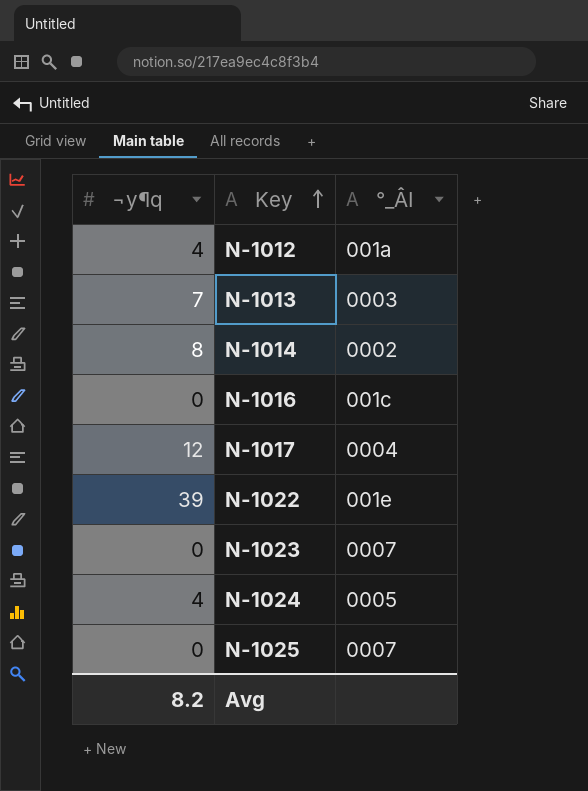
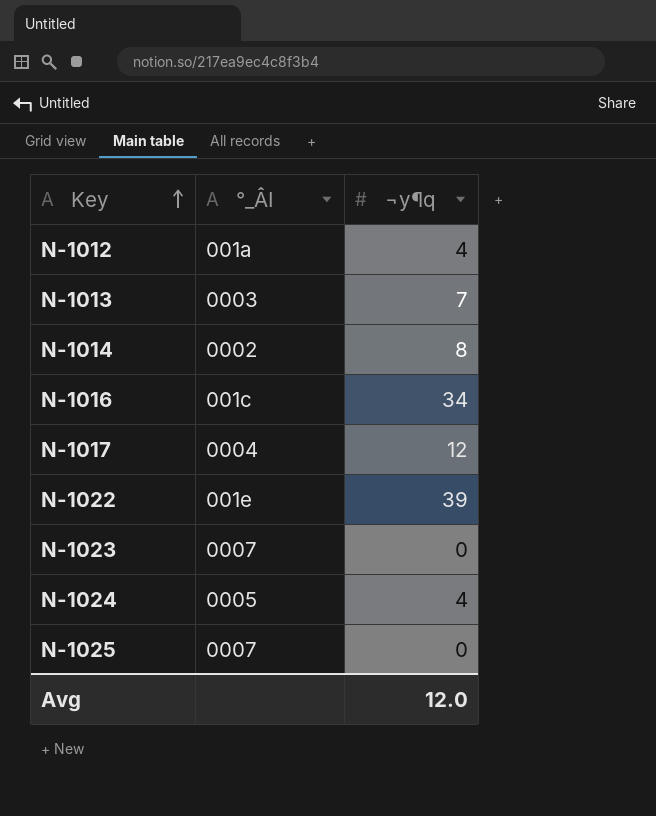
column ¬y¶q | position: 1 -> 3
N-1016 | ¬y¶q: 0 -> 34
Avg | ¬y¶q: 8.2 -> 12.0

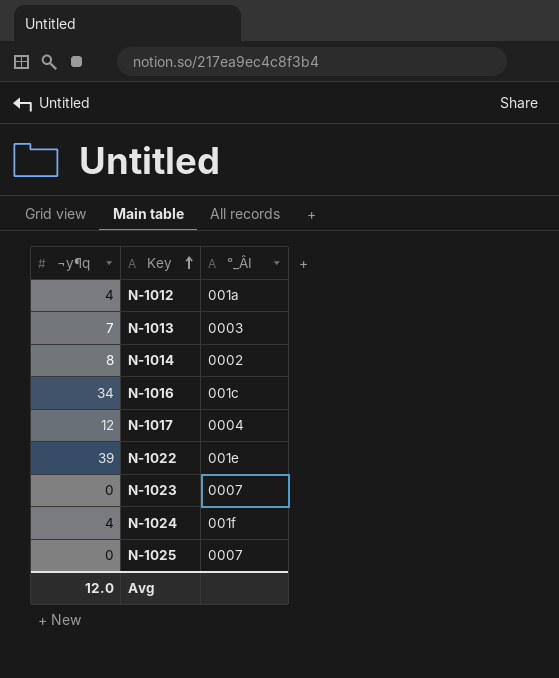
column ¬y¶q | position: 3 -> 1
N-1024 | °_ÂI: 0005 -> 001f

